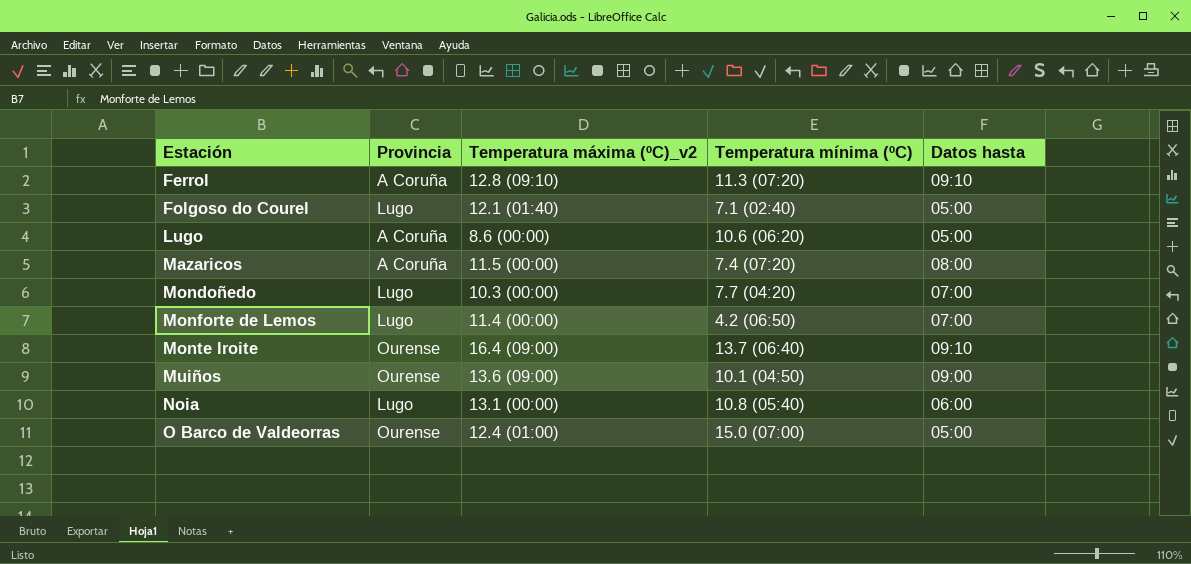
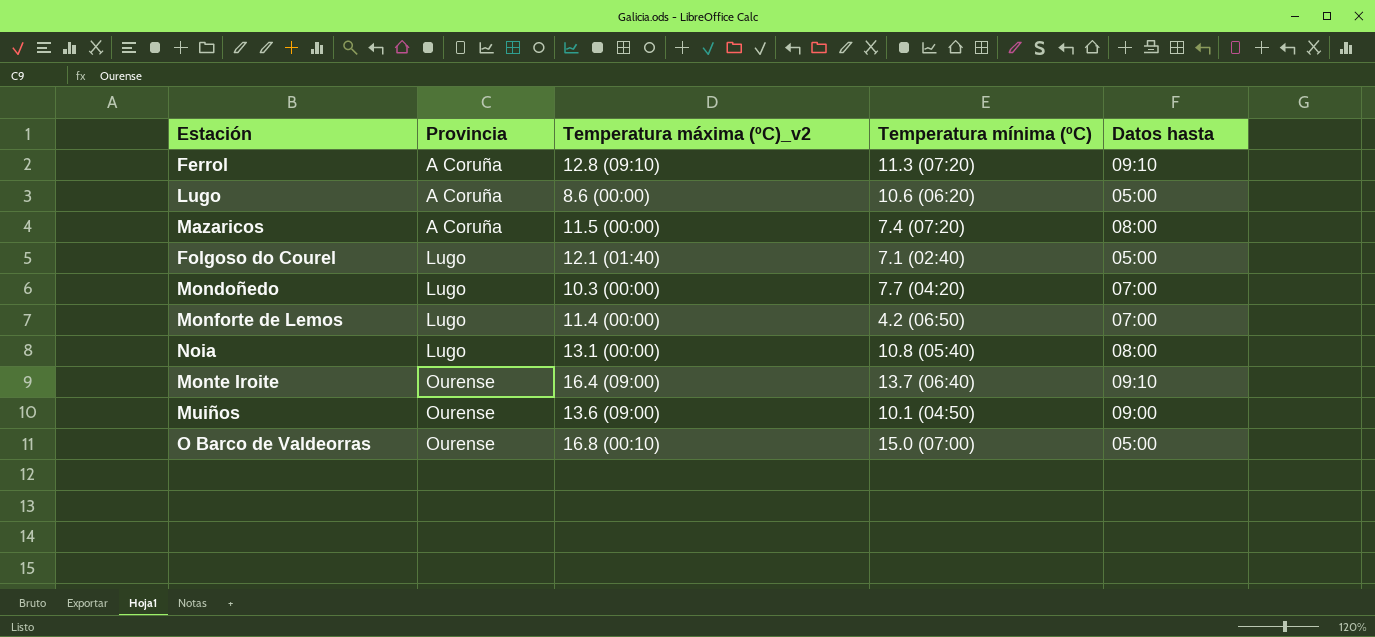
row order: Estación ascending -> Provincia ascending
Noia | Datos hasta: 06:00 -> 08:00
O Barco de Valdeorras | Temperatura máxima (ºC)_v2: 12.4 (01:00) -> 16.8 (00:10)

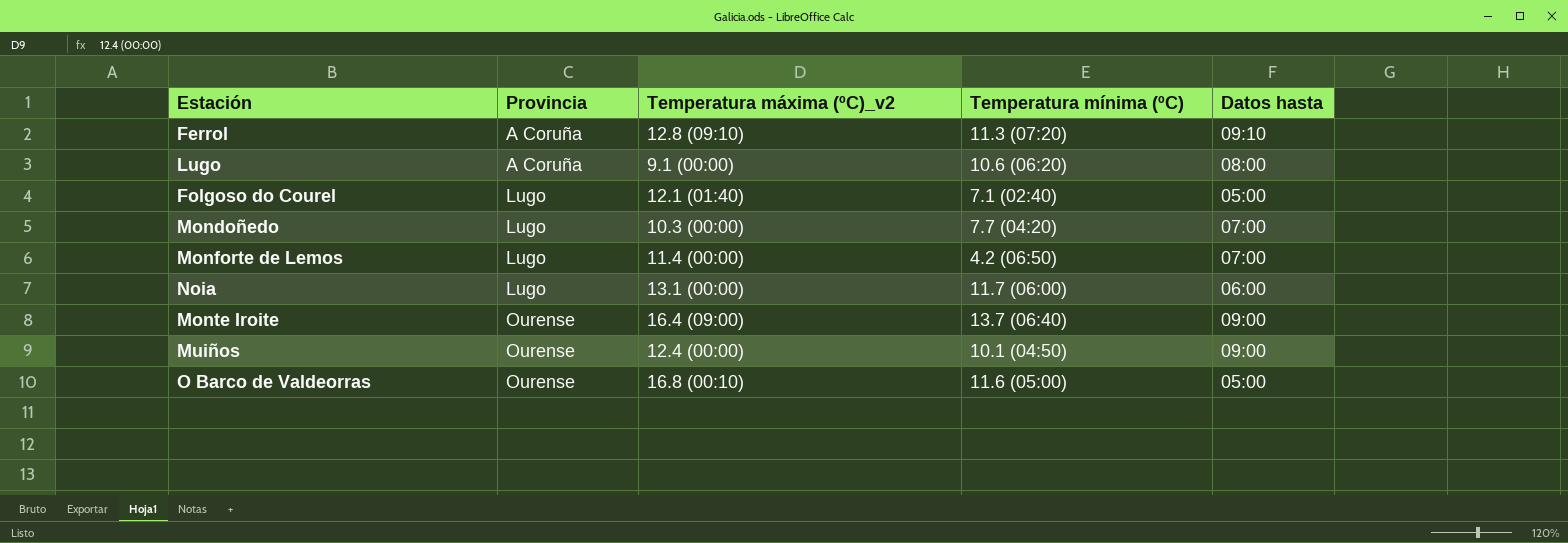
row Mazaricos: A Coruña | 11.5 (00:00) | 7.4 (07:20) | 08:00 -> none
Lugo | Temperatura máxima (ºC)_v2: 8.6 (00:00) -> 9.1 (00:00)
Lugo | Datos hasta: 05:00 -> 08:00
Noia | Temperatura mínima (ºC): 10.8 (05:40) -> 11.7 (06:00)
Noia | Datos hasta: 08:00 -> 06:00
Monte Iroite | Datos hasta: 09:10 -> 09:00
Muiños | Temperatura máxima (ºC)_v2: 13.6 (09:00) -> 12.4 (00:00)
O Barco de Valdeorras | Temperatura mínima (ºC): 15.0 (07:00) -> 11.6 (05:00)

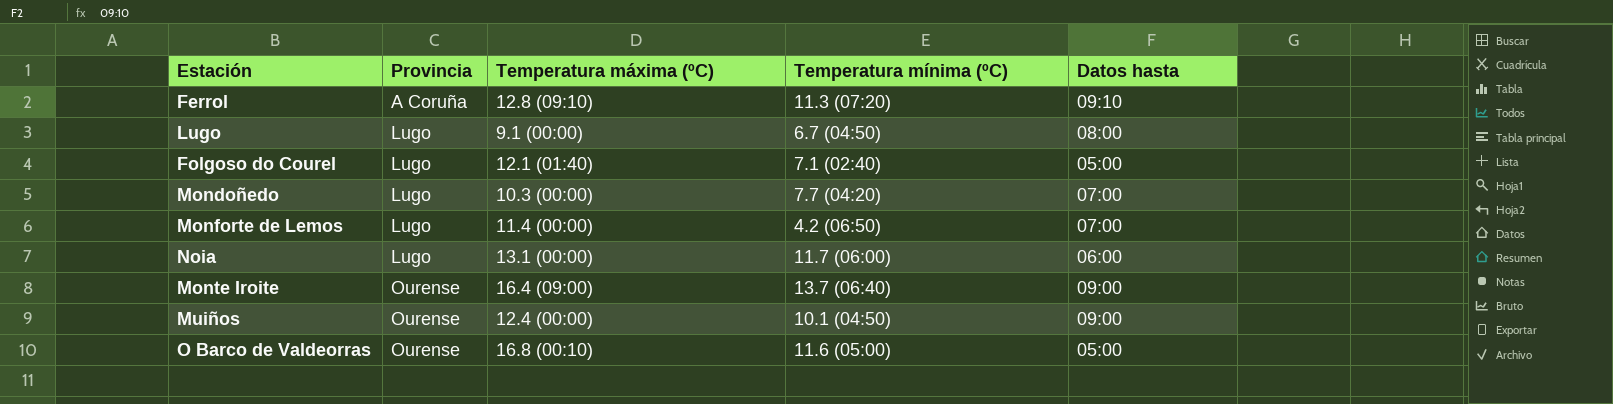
column name: Temperatura máxima (ºC)_v2 -> Temperatura máxima (ºC)
Lugo | Provincia: A Coruña -> Lugo
Lugo | Temperatura mínima (ºC): 10.6 (06:20) -> 6.7 (04:50)

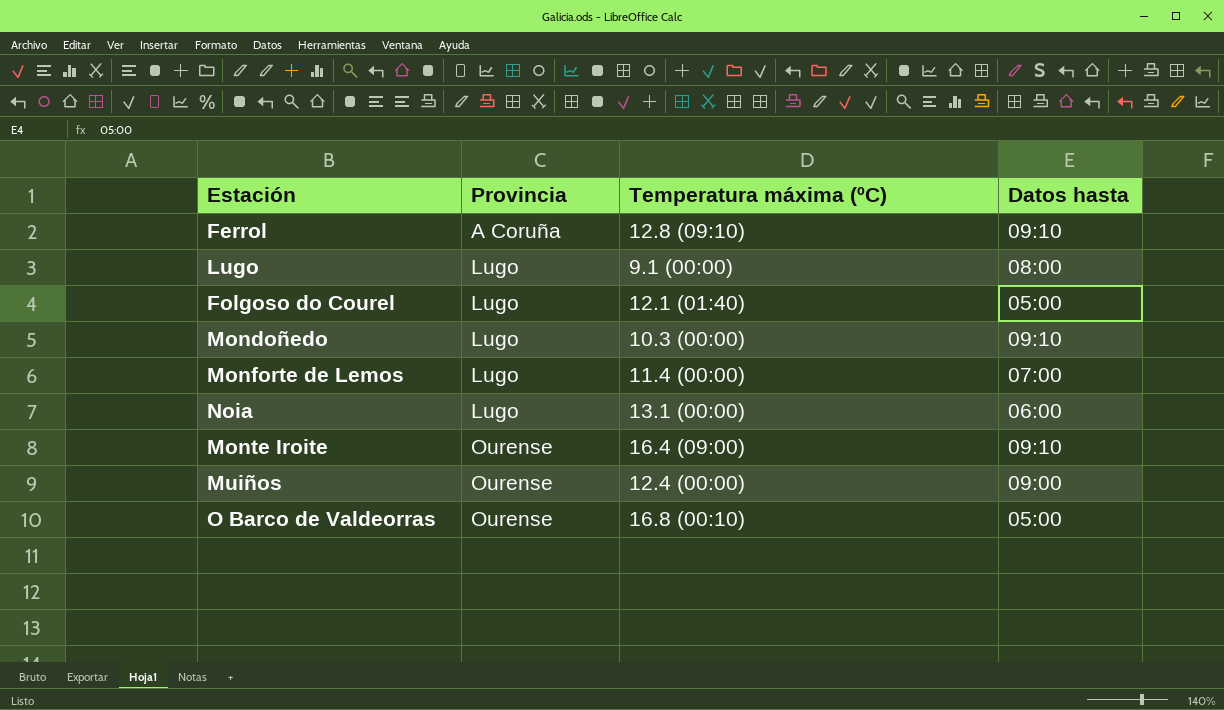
column Temperatura mínima (ºC) | position: 4 -> none
Mondoñedo | Datos hasta: 07:00 -> 09:10
Monte Iroite | Datos hasta: 09:00 -> 09:10

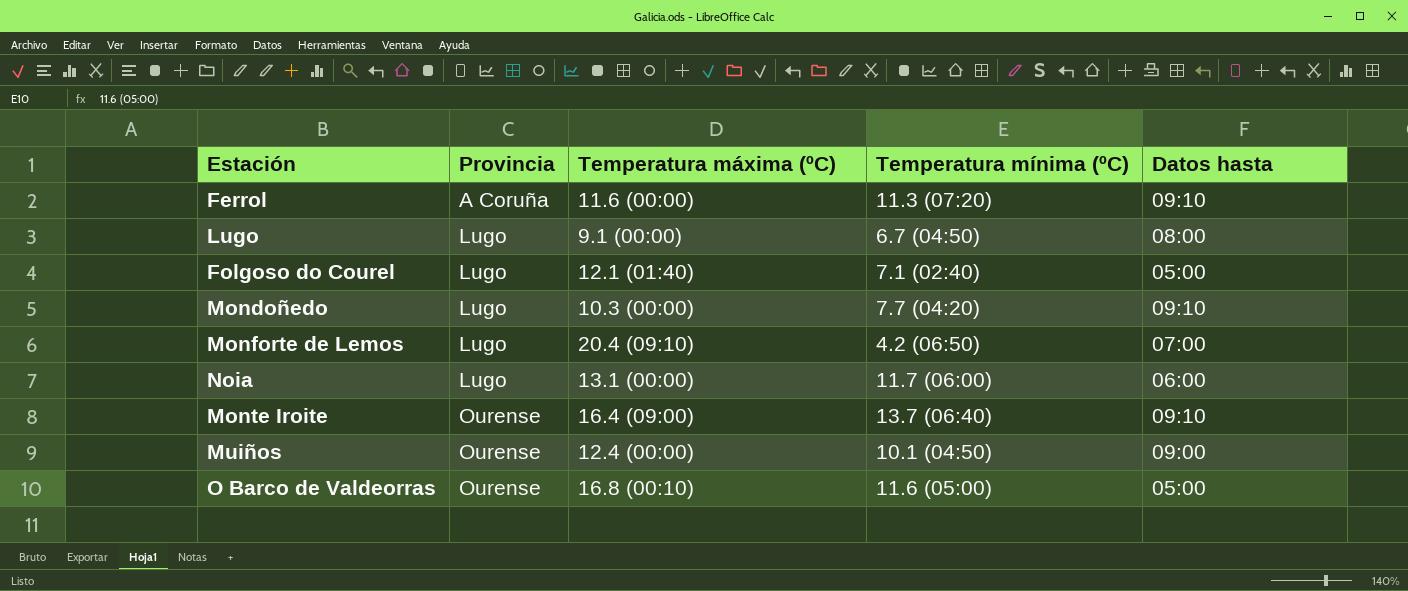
column Temperatura mínima (ºC) | position: none -> 4
Ferrol | Temperatura máxima (ºC): 12.8 (09:10) -> 11.6 (00:00)
Monforte de Lemos | Temperatura máxima (ºC): 11.4 (00:00) -> 20.4 (09:10)

